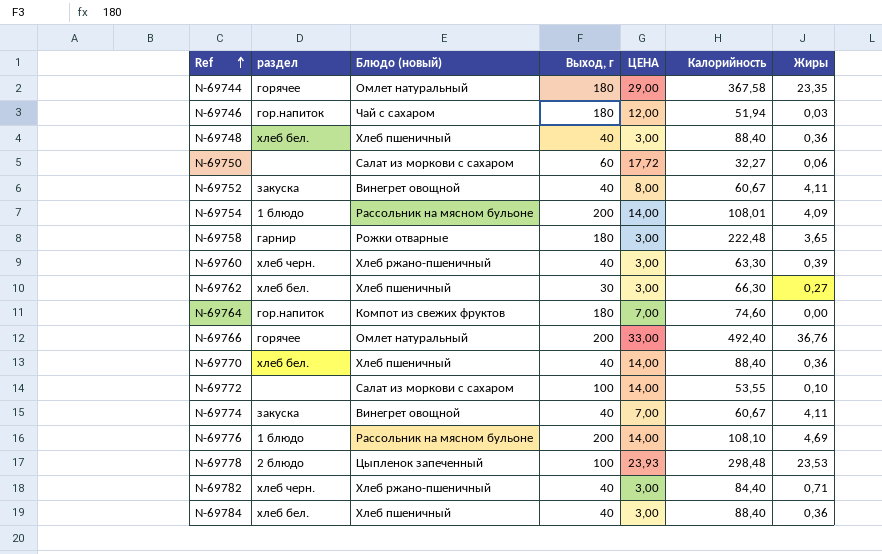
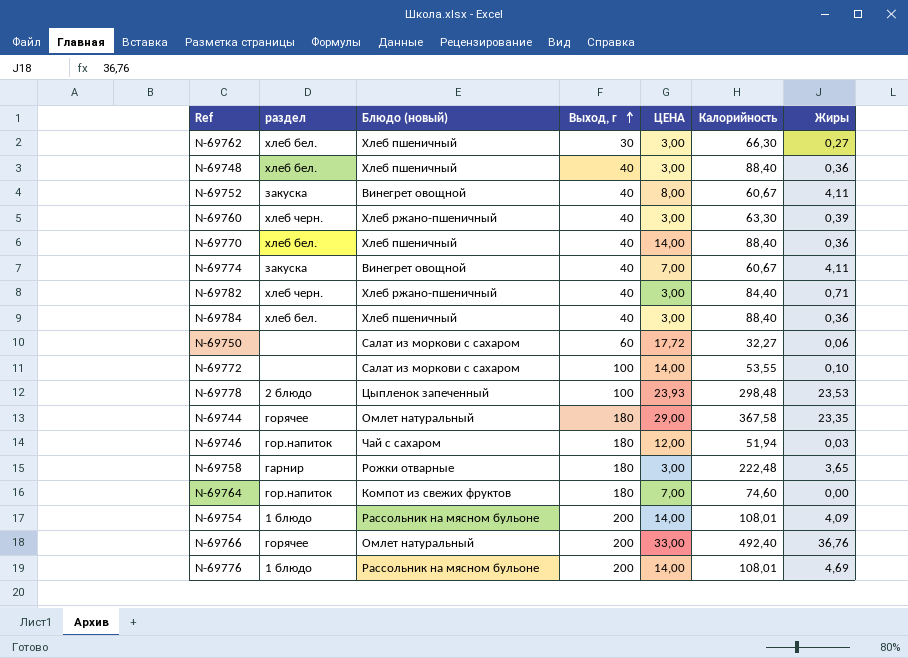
row order: Ref ascending -> Выход, г ascending
N-69776 | Калорийность: 108,10 -> 108,01

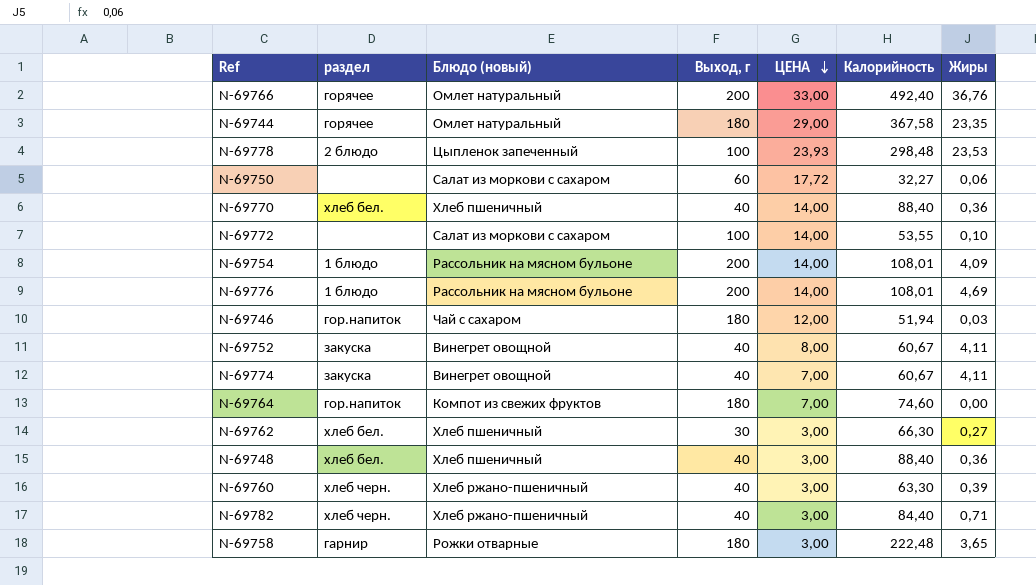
row order: Выход, г ascending -> ЦЕНА descending
row N-69784: хлеб бел. | Хлеб пшеничный | 40 | 3,00 | 88,40 | 0,36 -> none

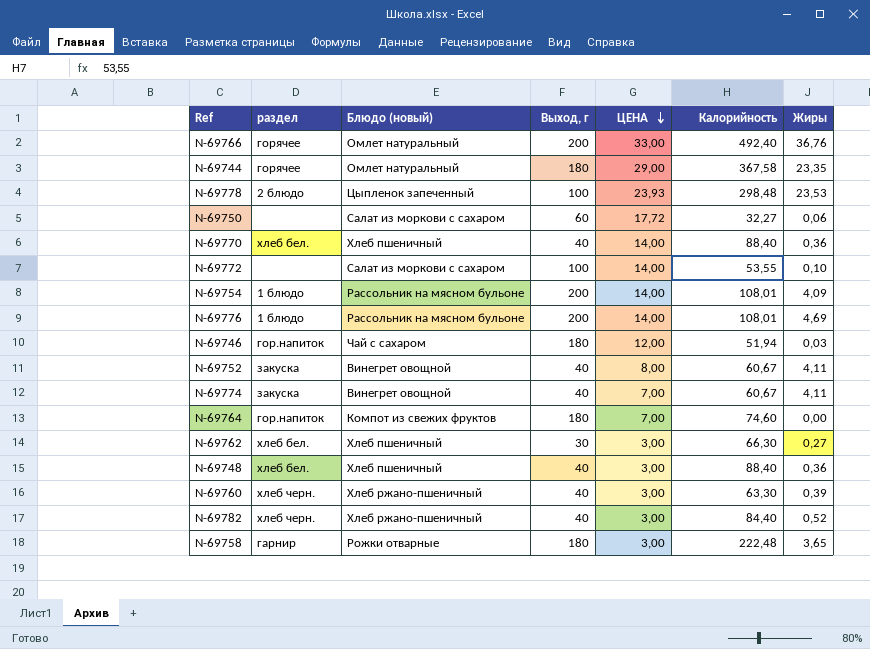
N-69782 | Жиры: 0,71 -> 0,52

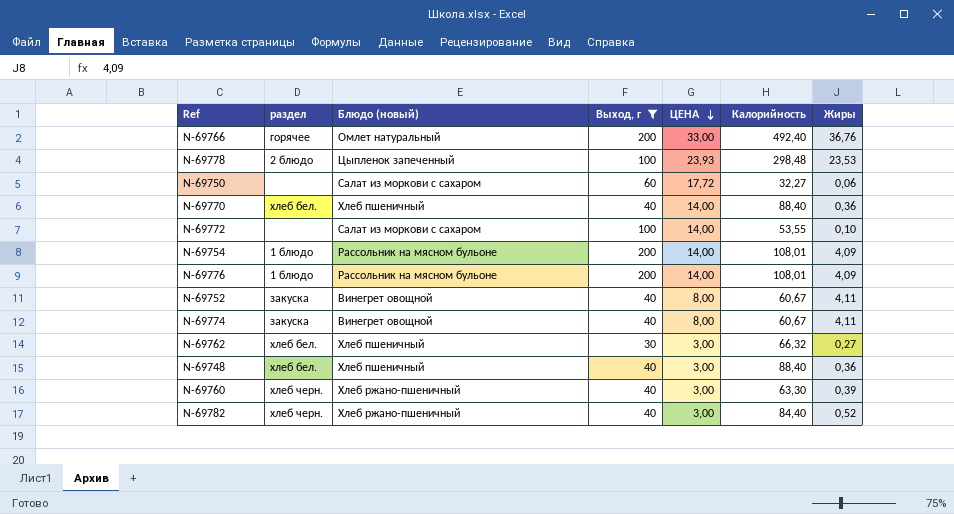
filter: none -> Выход, г != 180
N-69776 | Жиры: 4,69 -> 4,09
N-69774 | ЦЕНА: 7,00 -> 8,00
N-69762 | Калорийность: 66,30 -> 66,32

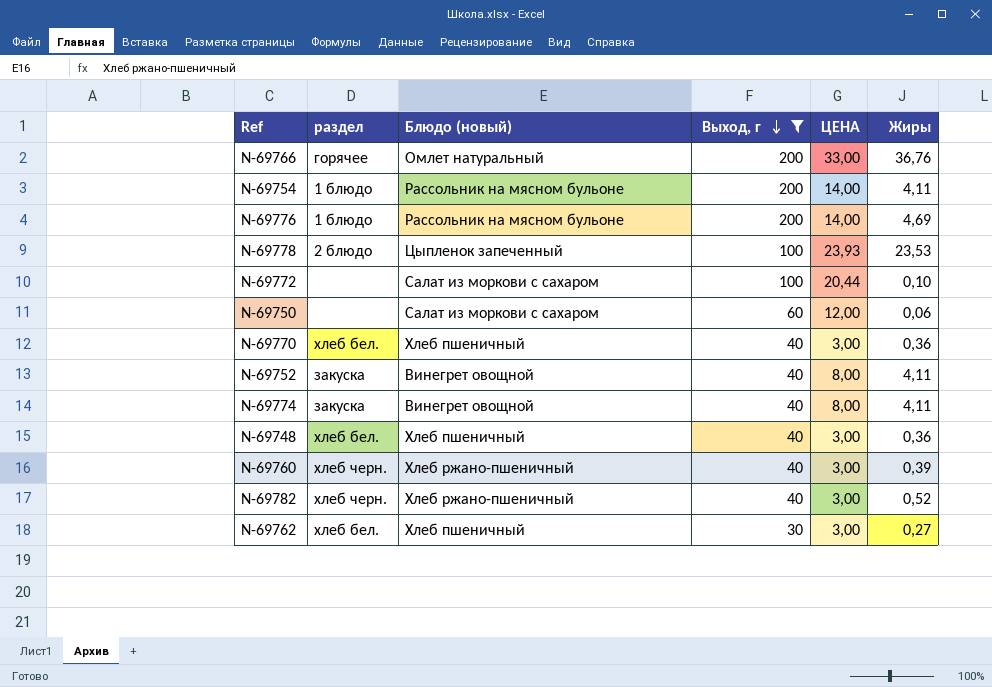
row order: ЦЕНА descending -> Выход, г descending
column Калорийность | position: 6 -> none
N-69754 | Жиры: 4,09 -> 4,11
N-69776 | Жиры: 4,09 -> 4,69
N-69772 | ЦЕНА: 14,00 -> 20,44
N-69750 | ЦЕНА: 17,72 -> 12,00
N-69770 | ЦЕНА: 14,00 -> 3,00

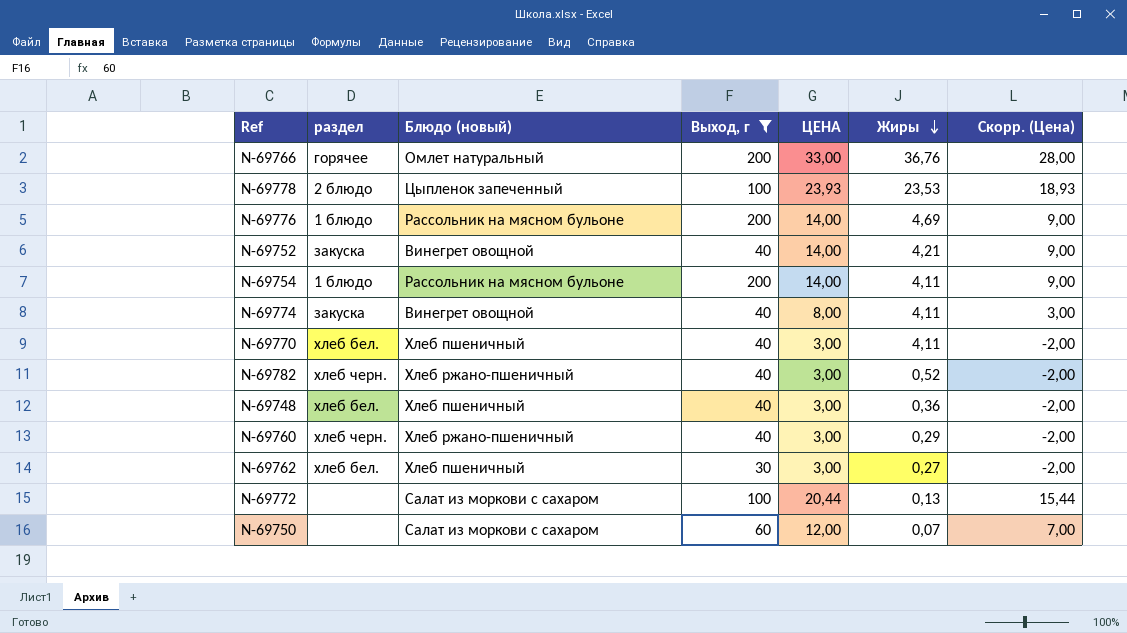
row order: Выход, г descending -> Жиры descending
column Скорр. (Цена) | formula: none -> [ЦЕНА] - 5
N-69752 | ЦЕНА: 8,00 -> 14,00
N-69752 | Жиры: 4,11 -> 4,21
N-69770 | Жиры: 0,36 -> 4,11
N-69760 | Жиры: 0,39 -> 0,29
N-69772 | Жиры: 0,10 -> 0,13
N-69750 | Жиры: 0,06 -> 0,07

